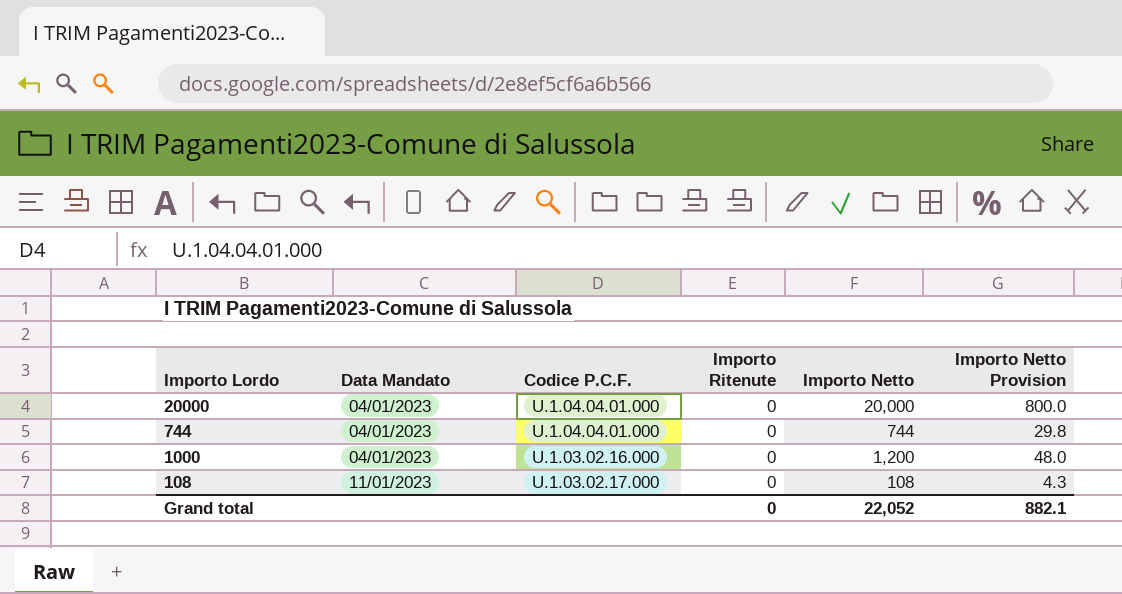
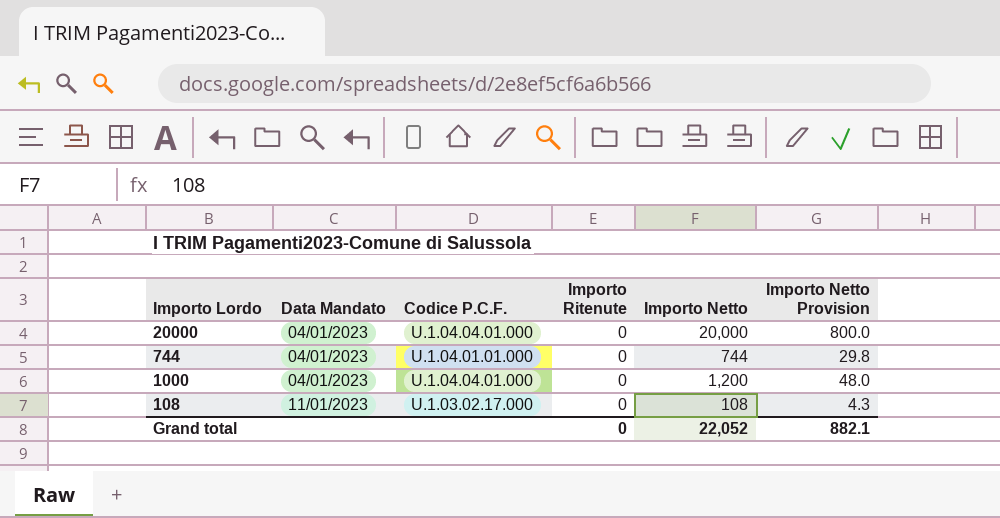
744 | Codice P.C.F.: U.1.04.04.01.000 -> U.1.04.01.01.000
1000 | Codice P.C.F.: U.1.03.02.16.000 -> U.1.04.04.01.000

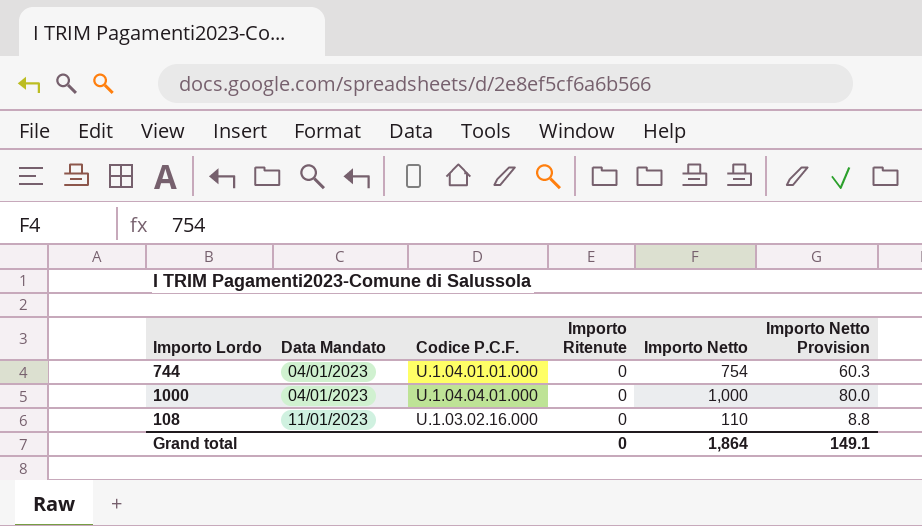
column Importo Netto Provision | formula: [Importo Netto] * 0.04 -> [Importo Netto] * 0.08
row 20000: 04/01/2023 | U.1.04.04.01.000 | 0 | 20,000 | 800.0 -> none
744 | Importo Netto: 744 -> 754
1000 | Importo Netto: 1,200 -> 1,000
108 | Codice P.C.F.: U.1.03.02.17.000 -> U.1.03.02.16.000
108 | Importo Netto: 108 -> 110
Grand total | Importo Netto: 22,052 -> 1,864
Grand total | Importo Netto Provision: 882.1 -> 149.1

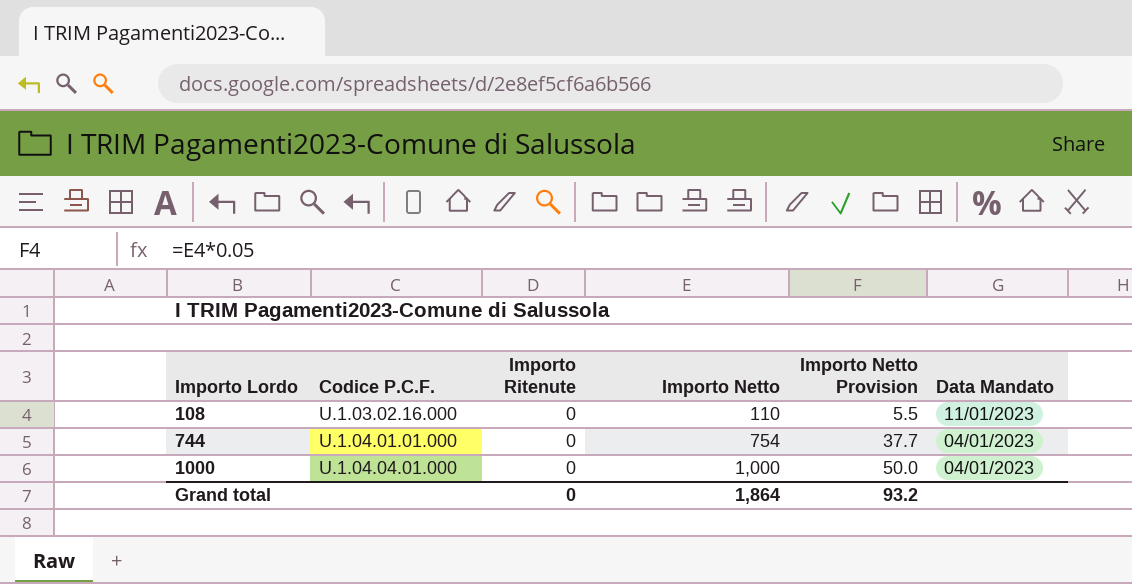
row order: Data Mandato ascending -> Importo Lordo ascending
column Importo Netto Provision | formula: [Importo Netto] * 0.08 -> [Importo Netto] * 0.05
column Data Mandato | position: 2 -> 6
Grand total | Importo Netto Provision: 149.1 -> 93.2

